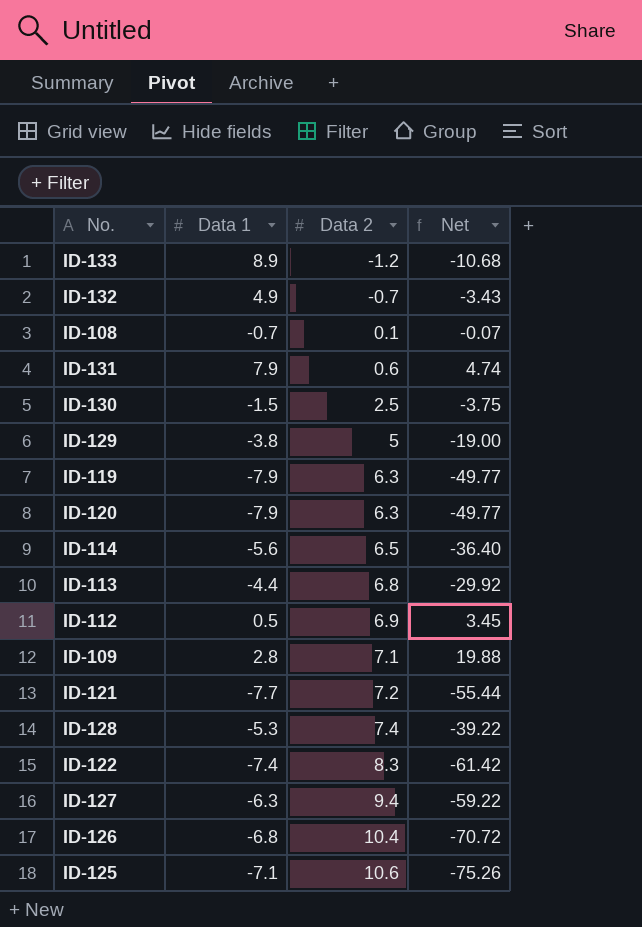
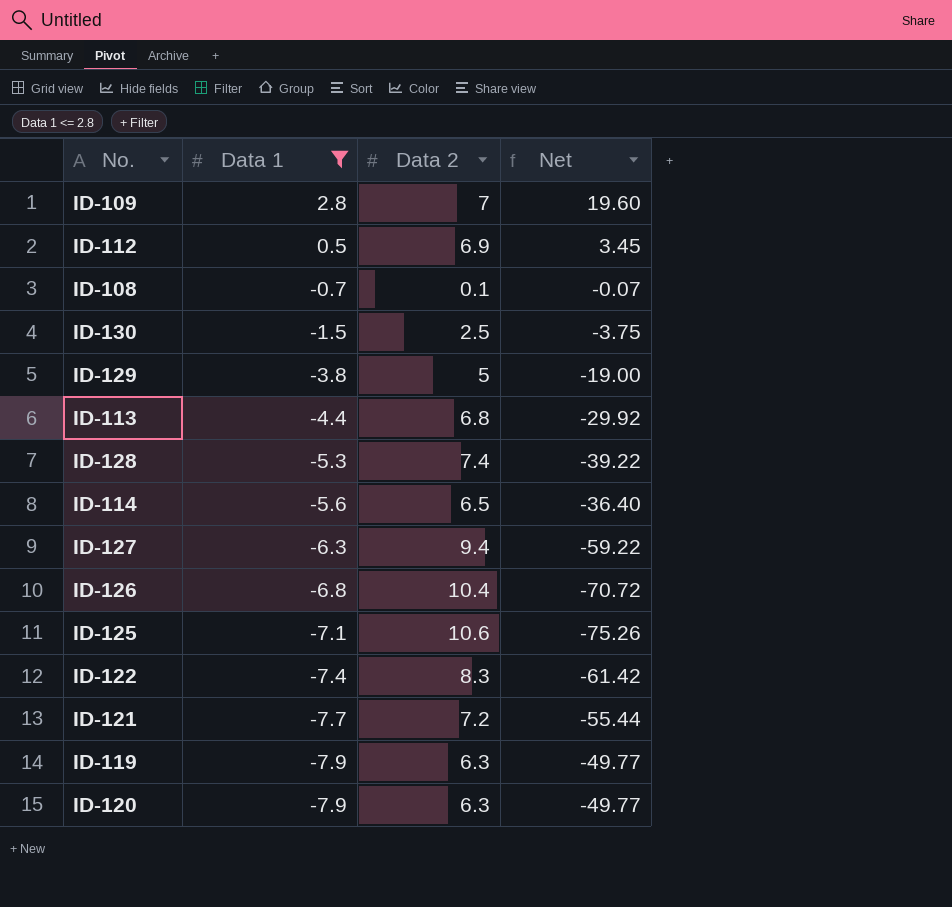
filter: none -> Data 1 <= 2.8
row order: Data 2 ascending -> Data 1 descending
ID-109 | Data 2: 7.1 -> 7
ID-109 | Net: 19.88 -> 19.60

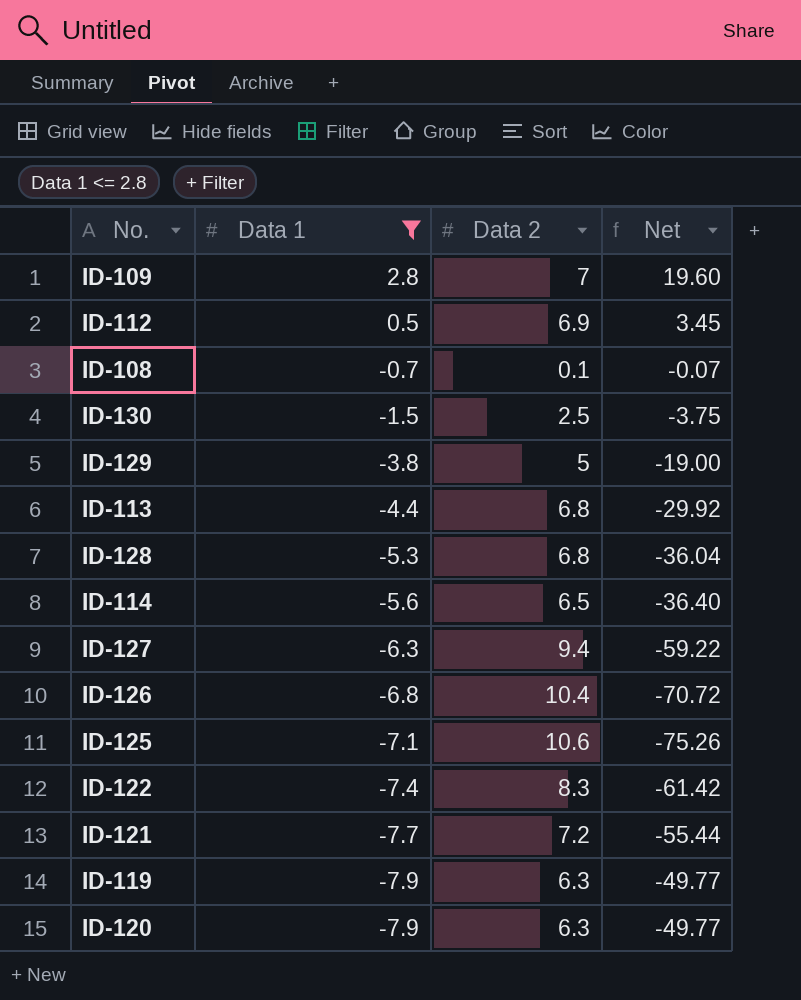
ID-128 | Data 2: 7.4 -> 6.8
ID-128 | Net: -39.22 -> -36.04

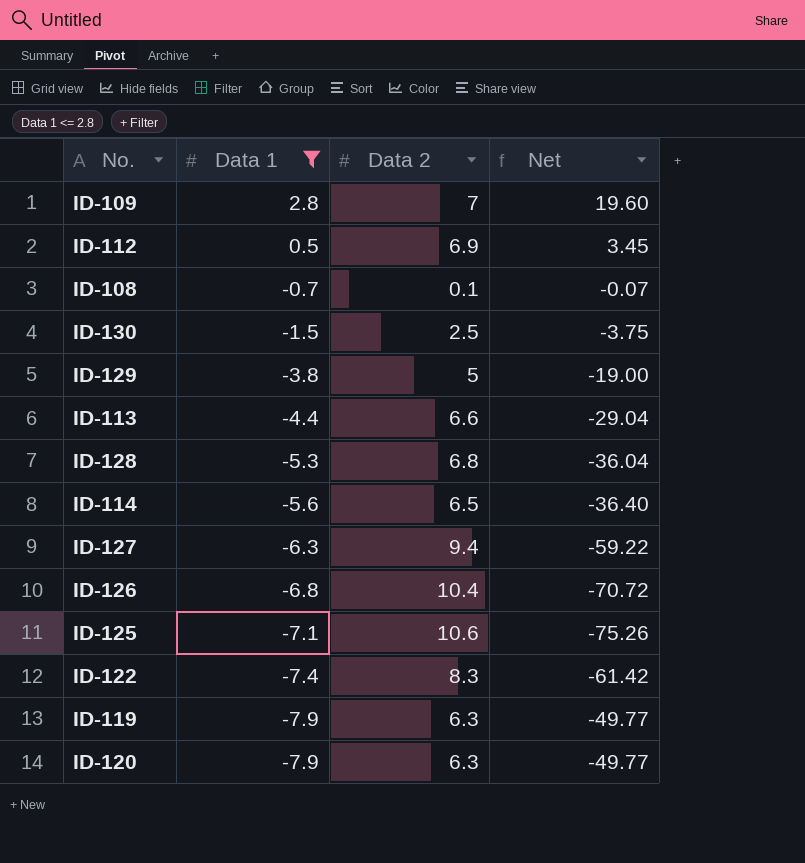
row ID-121: -7.7 | 7.2 | -55.44 -> none
ID-113 | Data 2: 6.8 -> 6.6
ID-113 | Net: -29.92 -> -29.04

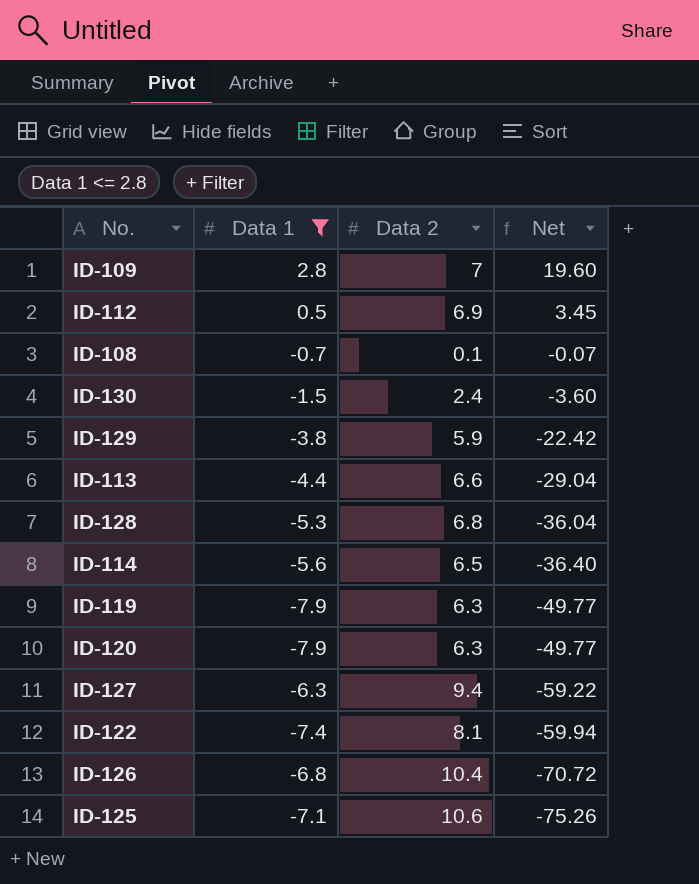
row order: Data 1 descending -> Net descending
ID-130 | Data 2: 2.5 -> 2.4
ID-130 | Net: -3.75 -> -3.60
ID-129 | Data 2: 5 -> 5.9
ID-129 | Net: -19.00 -> -22.42
ID-122 | Data 2: 8.3 -> 8.1
ID-122 | Net: -61.42 -> -59.94

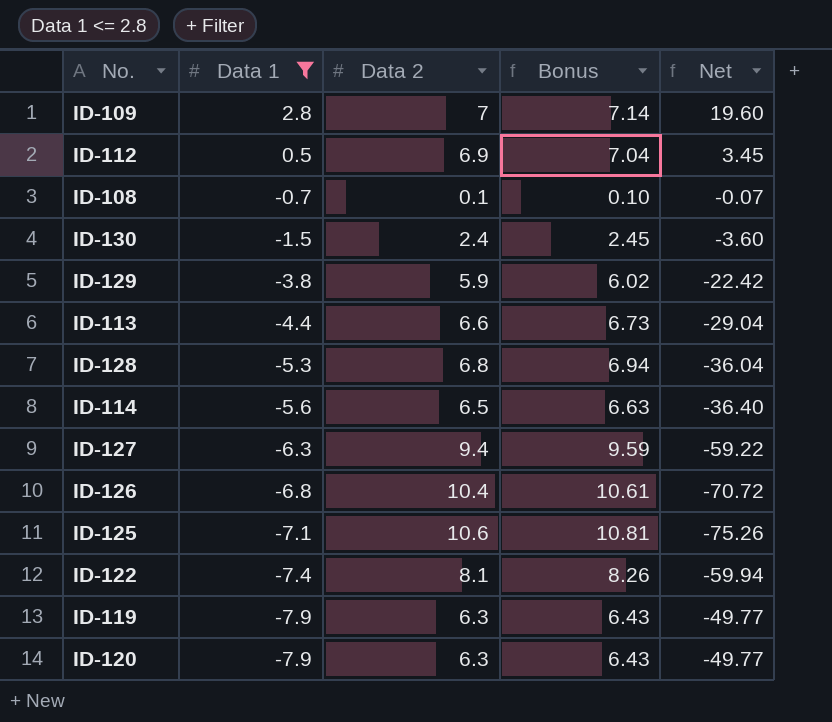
row order: Net descending -> Data 1 descending
column Bonus | formula: none -> [Data 2] * 1.02

